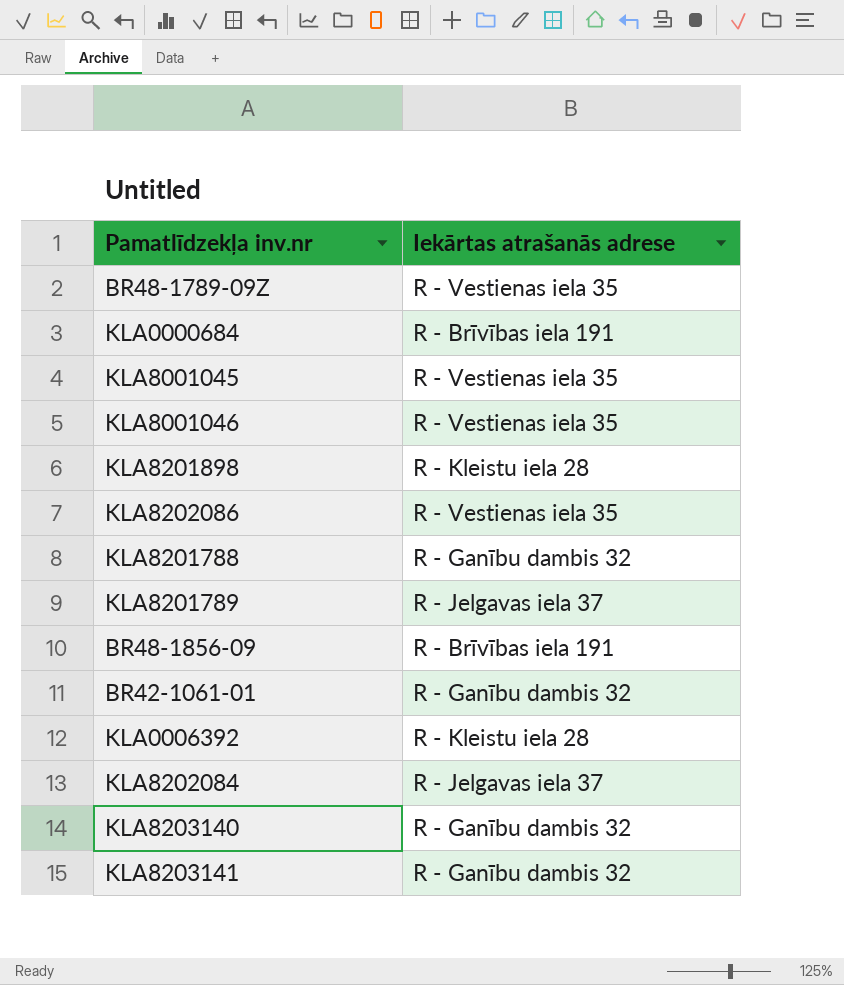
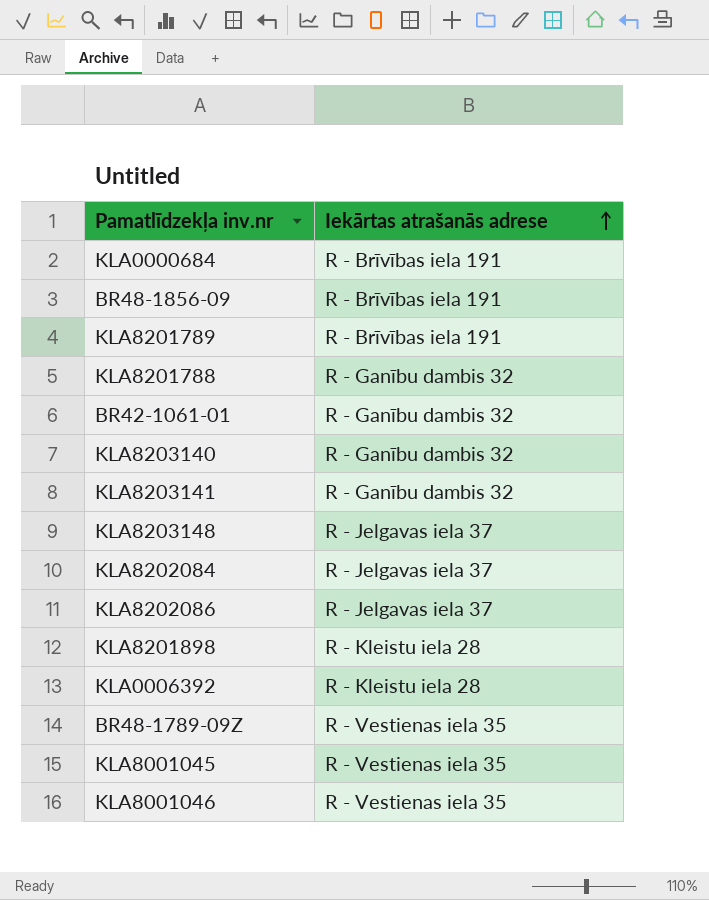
row order: none -> Iekārtas atrašanās adrese ascending
KLA8201789 | Iekārtas atrašanās adrese: R - Jelgavas iela 37 -> R - Brīvības iela 191
row KLA8203148: none -> R - Jelgavas iela 37
KLA8202086 | Iekārtas atrašanās adrese: R - Vestienas iela 35 -> R - Jelgavas iela 37

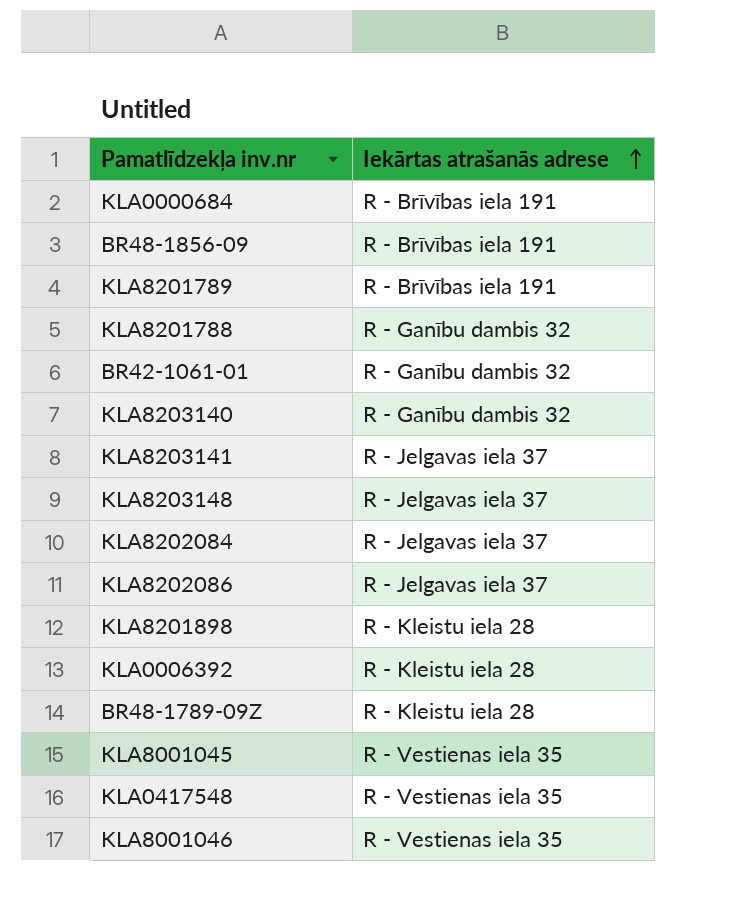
KLA8203141 | Iekārtas atrašanās adrese: R - Ganību dambis 32 -> R - Jelgavas iela 37
BR48-1789-09Z | Iekārtas atrašanās adrese: R - Vestienas iela 35 -> R - Kleistu iela 28
row KLA0417548: none -> R - Vestienas iela 35

